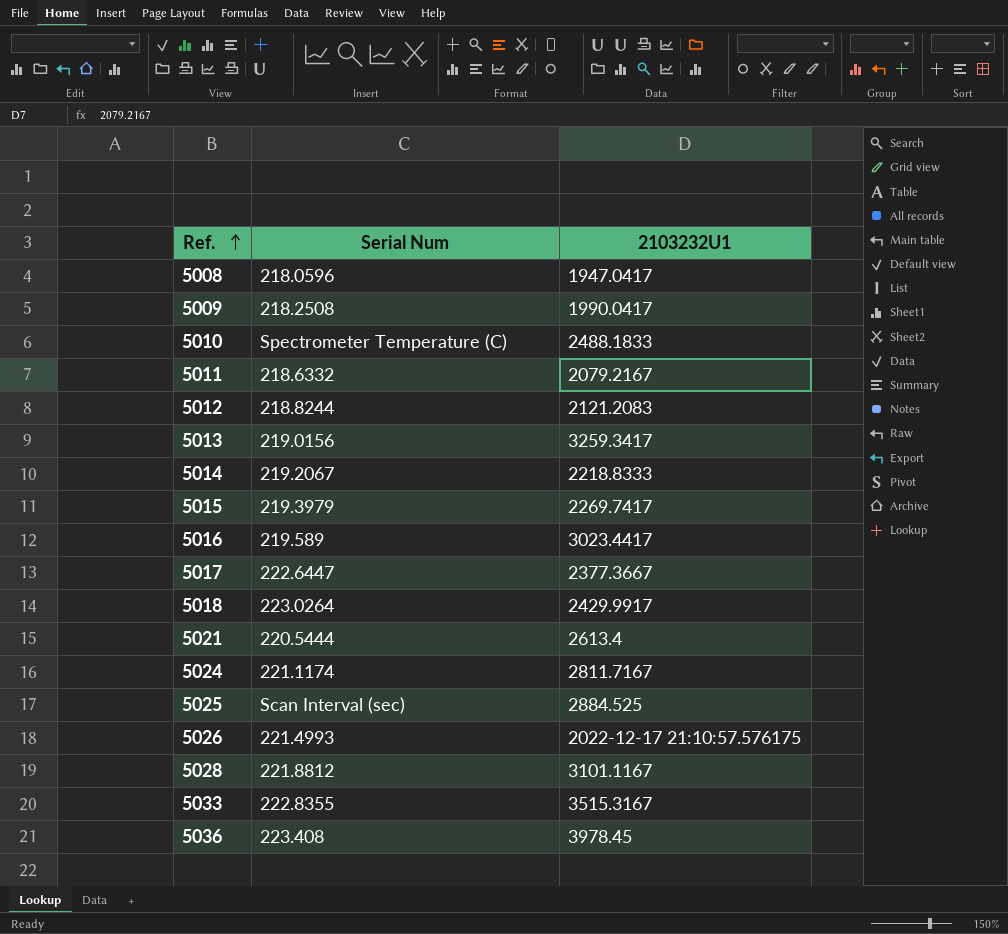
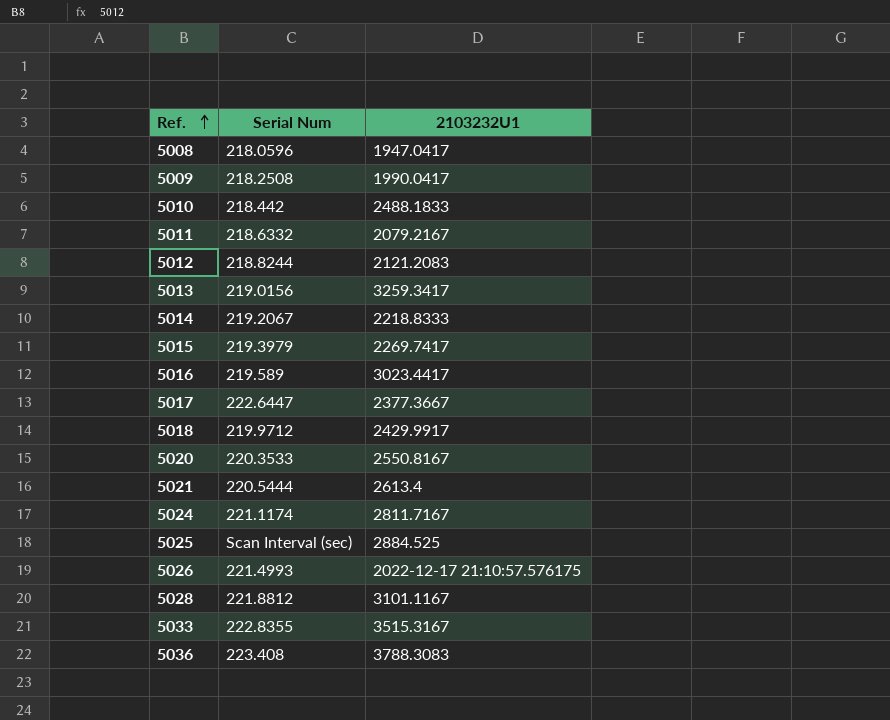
5010 | Serial Num: Spectrometer Temperature (C) -> 218.442
5018 | Serial Num: 223.0264 -> 219.9712
row 5020: none -> 220.3533 | 2550.8167
5036 | 2103232U1: 3978.45 -> 3788.3083

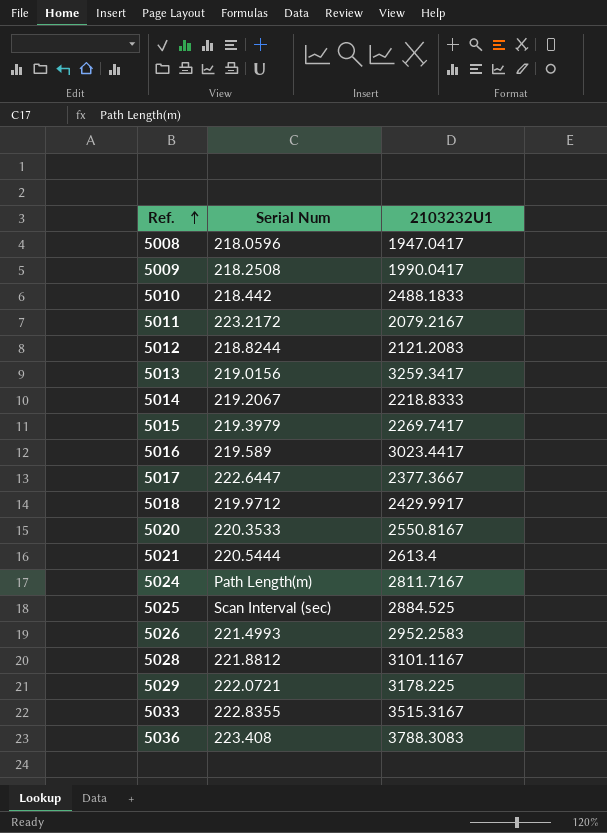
5011 | Serial Num: 218.6332 -> 223.2172
5024 | Serial Num: 221.1174 -> Path Length(m)
5026 | 2103232U1: 2022-12-17 21:10:57.576175 -> 2952.2583
row 5029: none -> 222.0721 | 3178.225

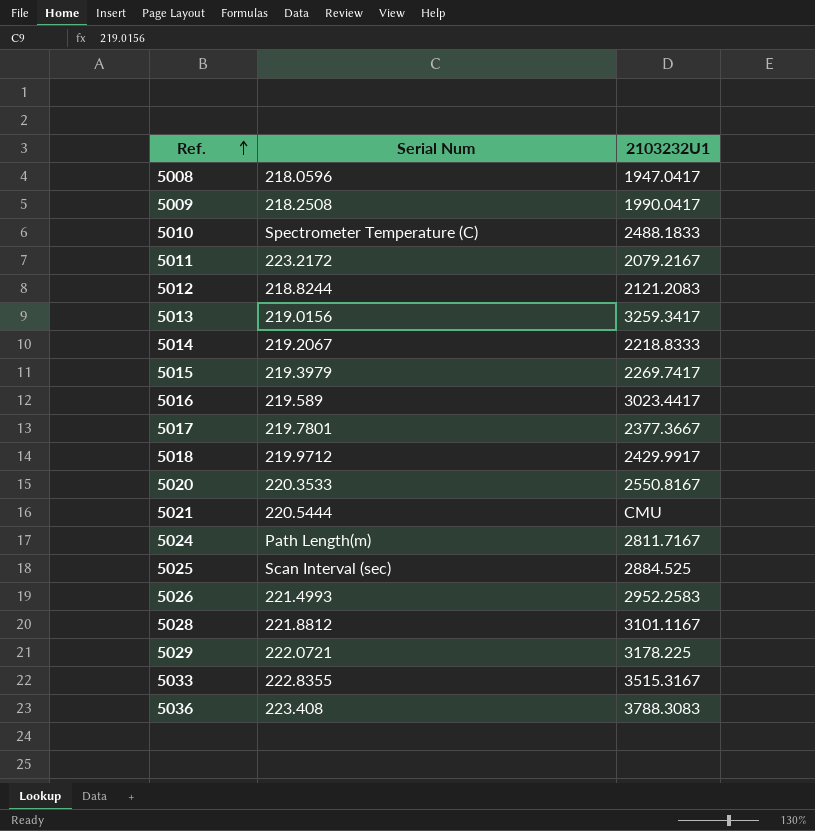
5010 | Serial Num: 218.442 -> Spectrometer Temperature (C)
5017 | Serial Num: 222.6447 -> 219.7801
5021 | 2103232U1: 2613.4 -> CMU

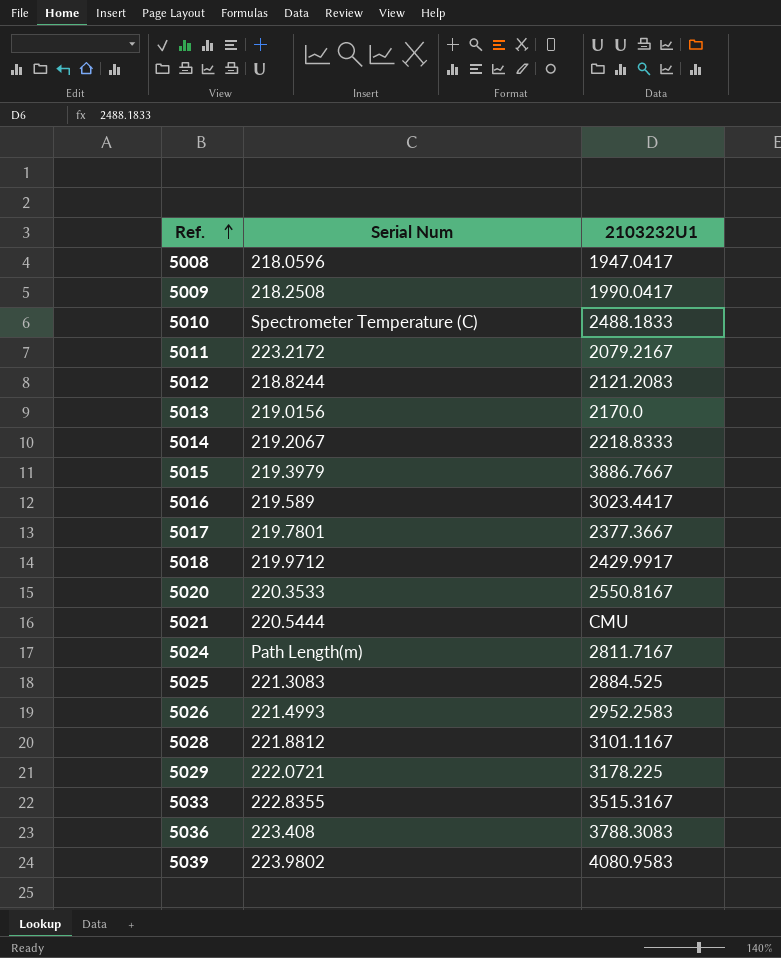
5013 | 2103232U1: 3259.3417 -> 2170.0
5015 | 2103232U1: 2269.7417 -> 3886.7667
5025 | Serial Num: Scan Interval (sec) -> 221.3083
row 5039: none -> 223.9802 | 4080.9583

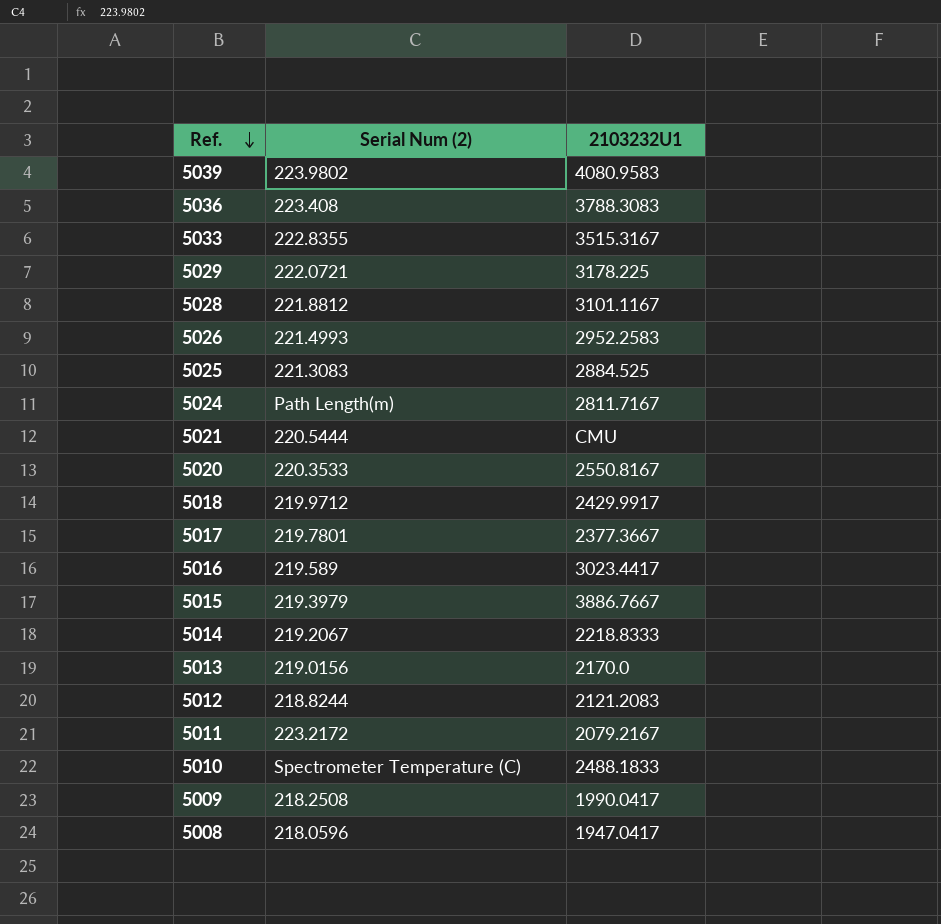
row order: Ref. ascending -> Ref. descending
column name: Serial Num -> Serial Num (2)

